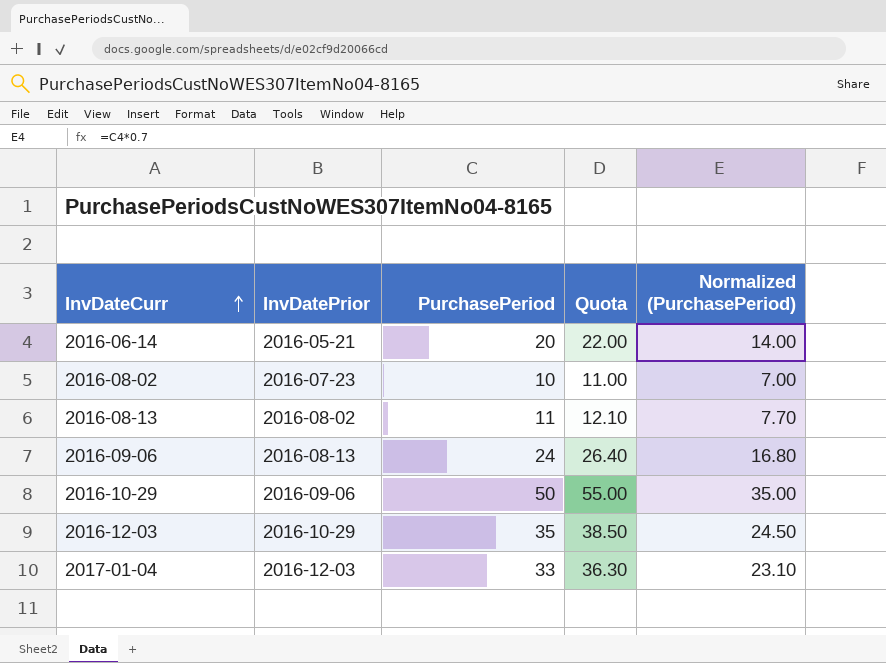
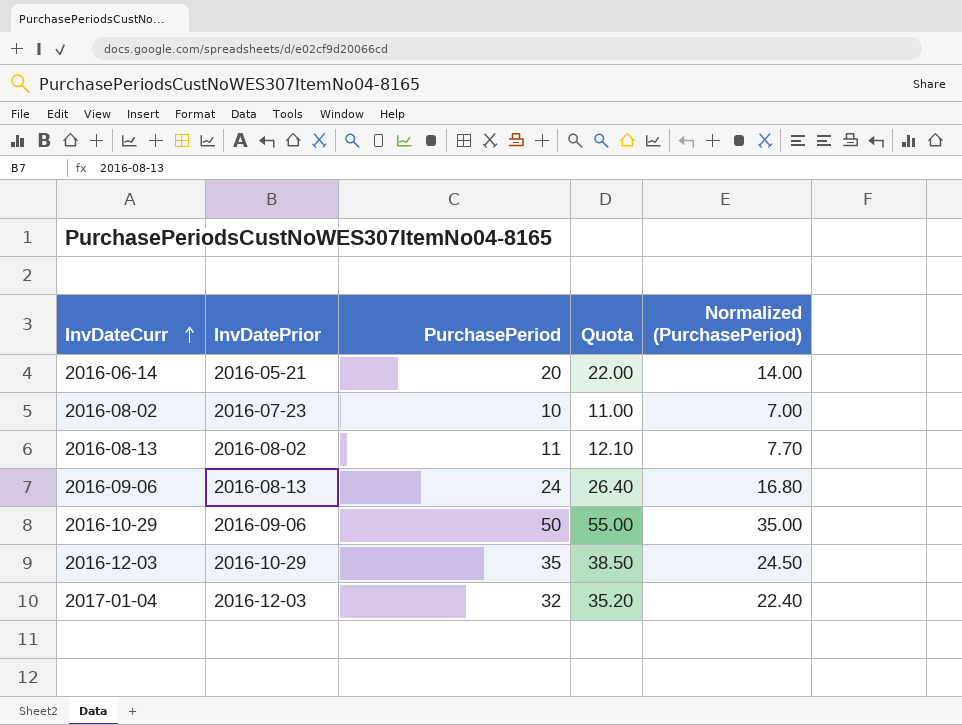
2017-01-04 | PurchasePeriod: 33 -> 32
2017-01-04 | Quota: 36.30 -> 35.20
2017-01-04 | Normalized (PurchasePeriod): 23.10 -> 22.40

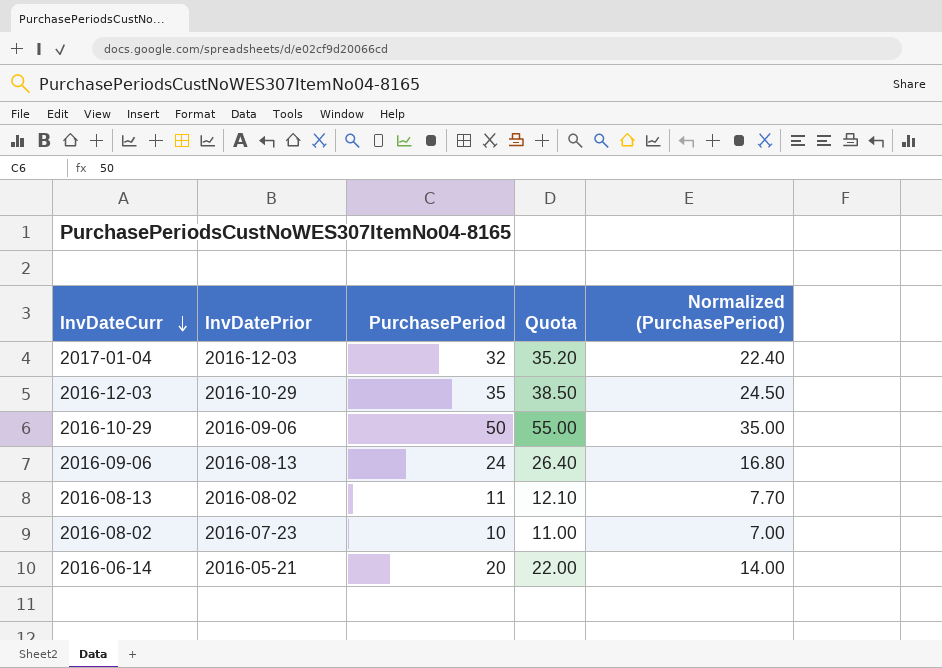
row order: InvDateCurr ascending -> InvDateCurr descending

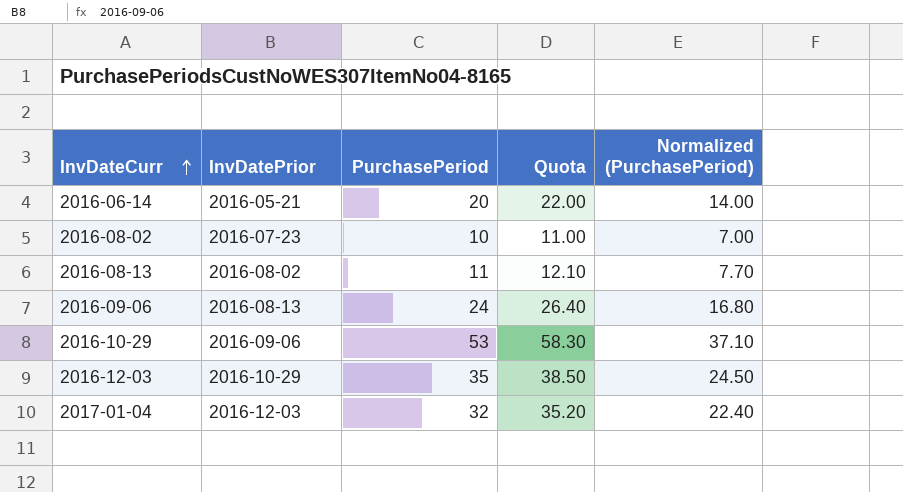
row order: InvDateCurr descending -> InvDateCurr ascending
2016-10-29 | PurchasePeriod: 50 -> 53
2016-10-29 | Quota: 55.00 -> 58.30
2016-10-29 | Normalized (PurchasePeriod): 35.00 -> 37.10

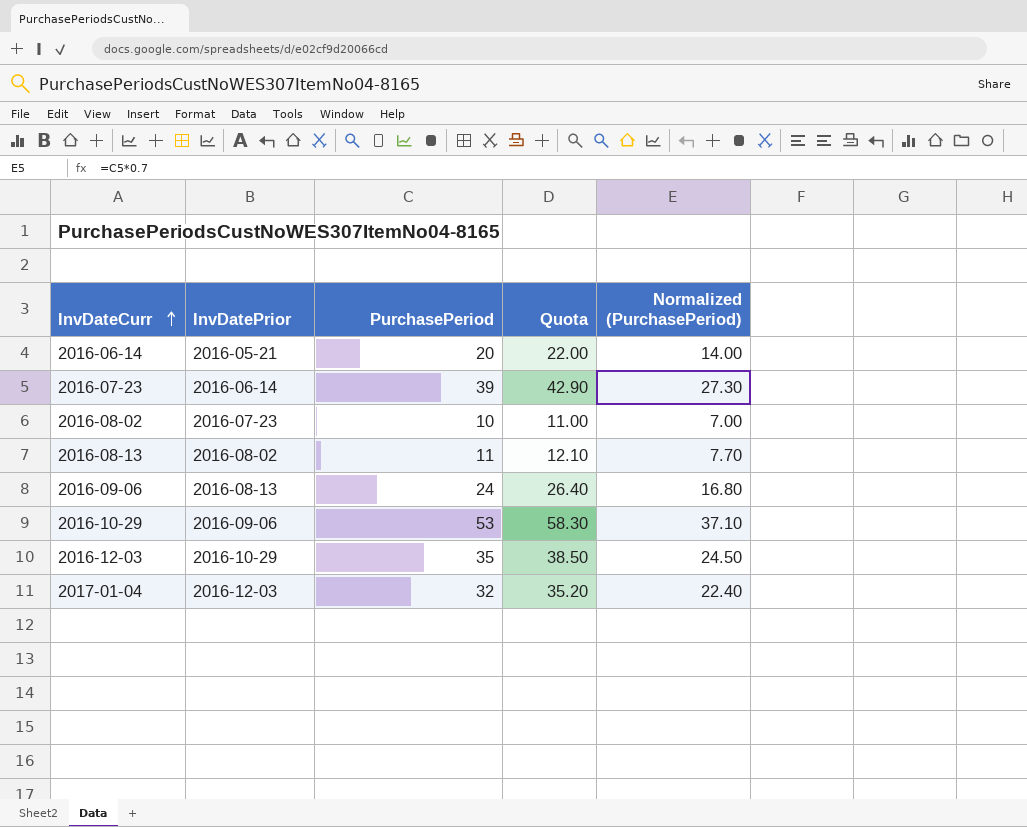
row 2016-07-23: none -> 2016-06-14 | 39 | 42.90 | 27.30

